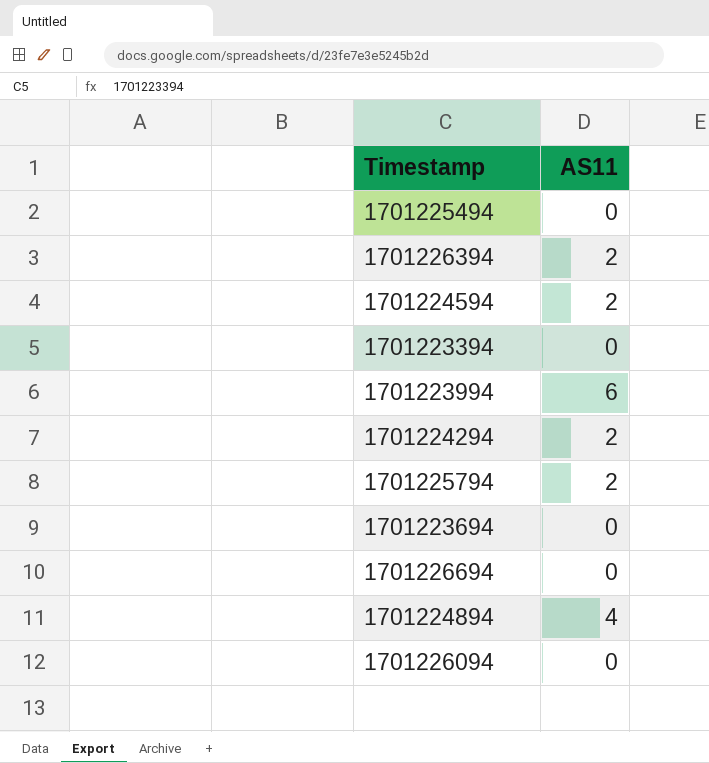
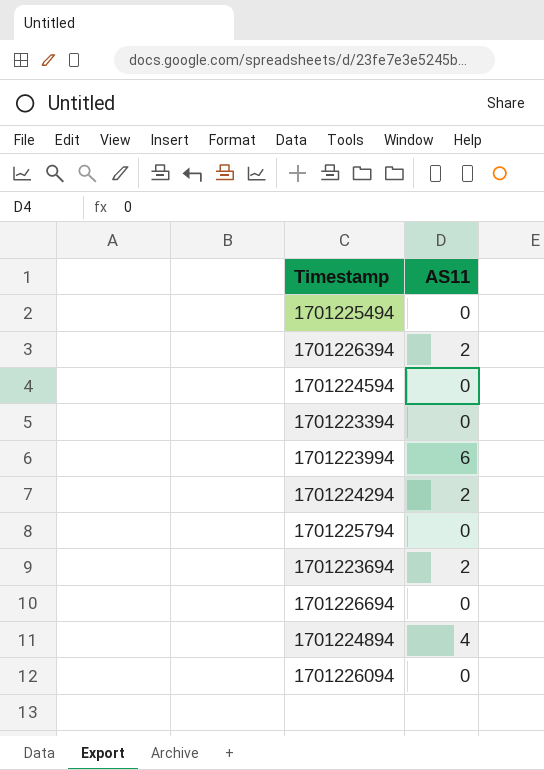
1701224594 | AS11: 2 -> 0
1701225794 | AS11: 2 -> 0
1701223694 | AS11: 0 -> 2

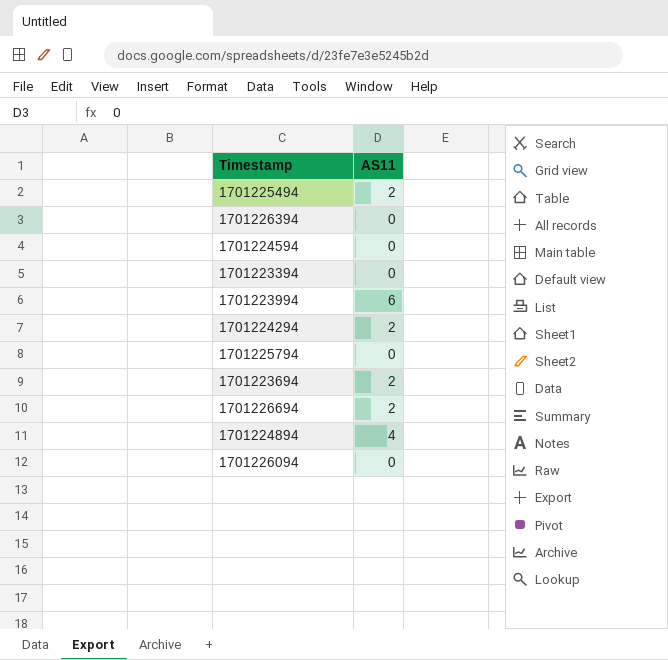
1701225494 | AS11: 0 -> 2
1701226394 | AS11: 2 -> 0
1701226694 | AS11: 0 -> 2

